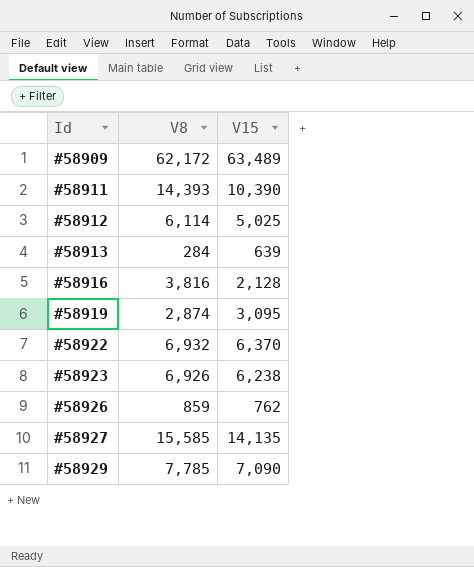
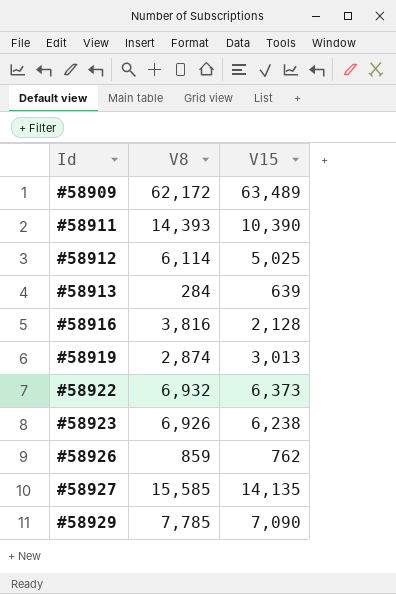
#58919 | V15: 3,095 -> 3,013
#58922 | V15: 6,370 -> 6,373

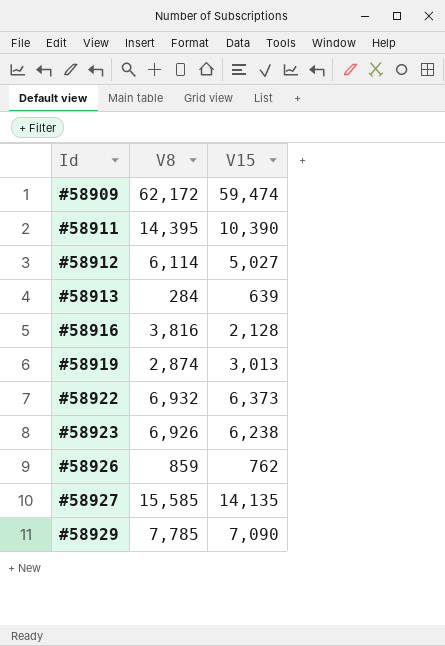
#58909 | V15: 63,489 -> 59,474
#58911 | V8: 14,393 -> 14,395
#58912 | V15: 5,025 -> 5,027

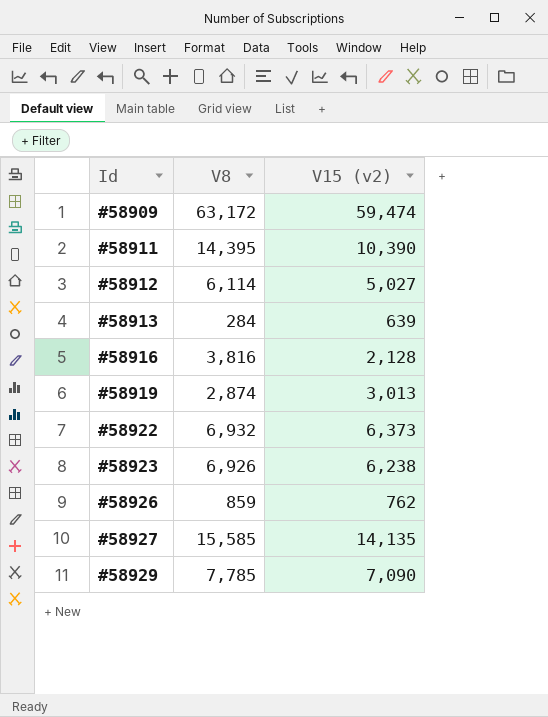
column name: V15 -> V15 (v2)
#58909 | V8: 62,172 -> 63,172

